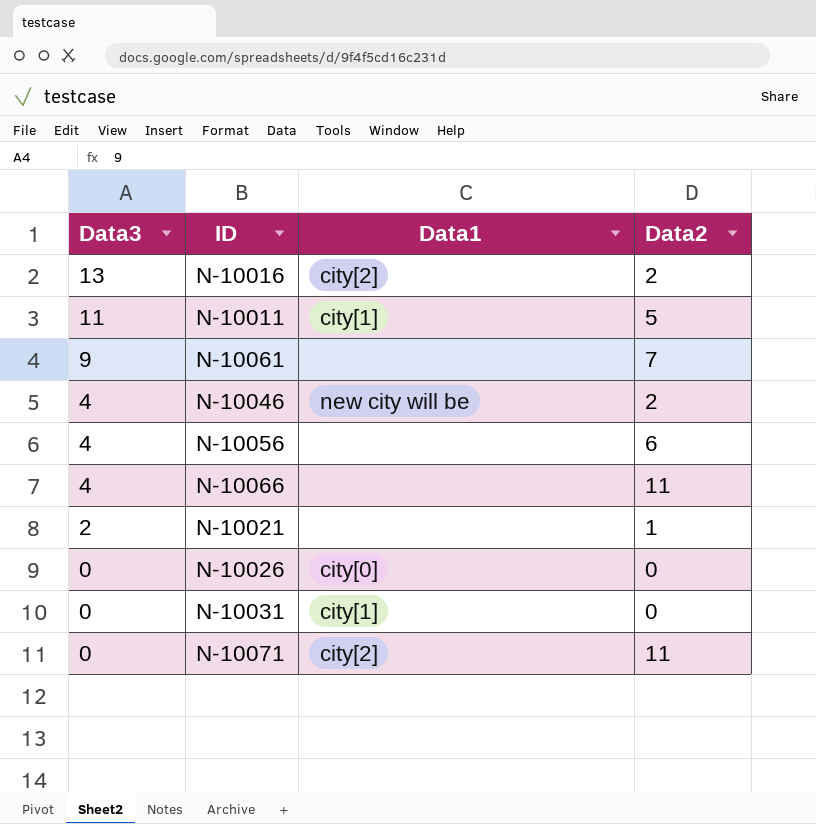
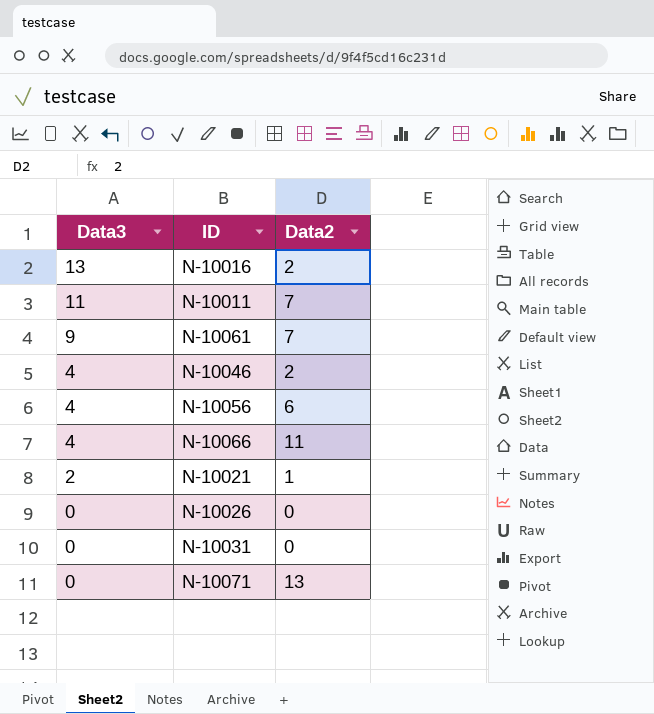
column Data1 | position: 3 -> none
N-10011 | Data2: 5 -> 7
N-10071 | Data2: 11 -> 13

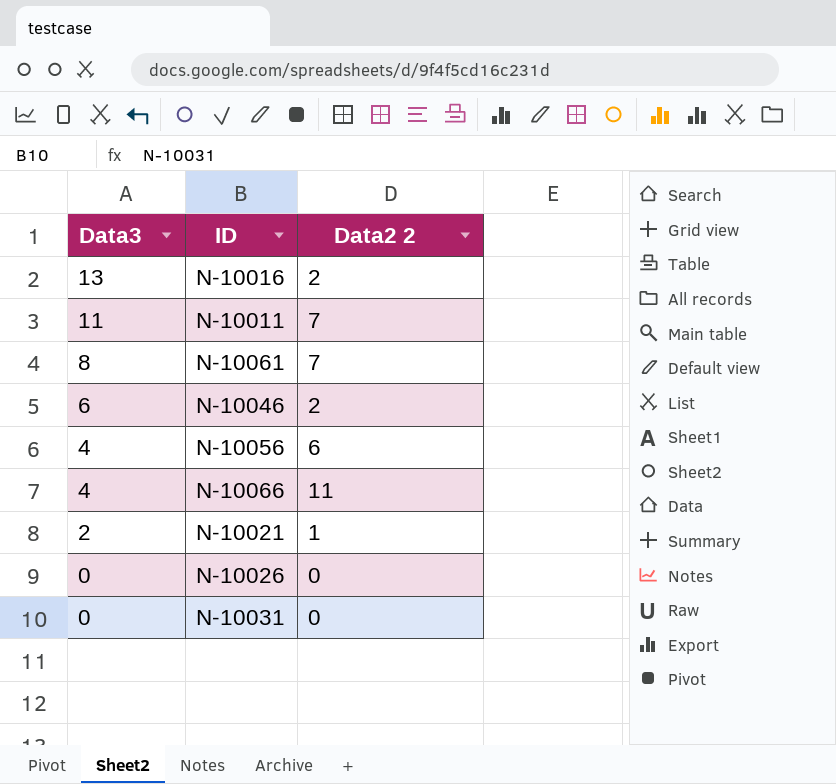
column name: Data2 -> Data2 2
row N-10071: 0 | 13 -> none
N-10061 | Data3: 9 -> 8
N-10046 | Data3: 4 -> 6

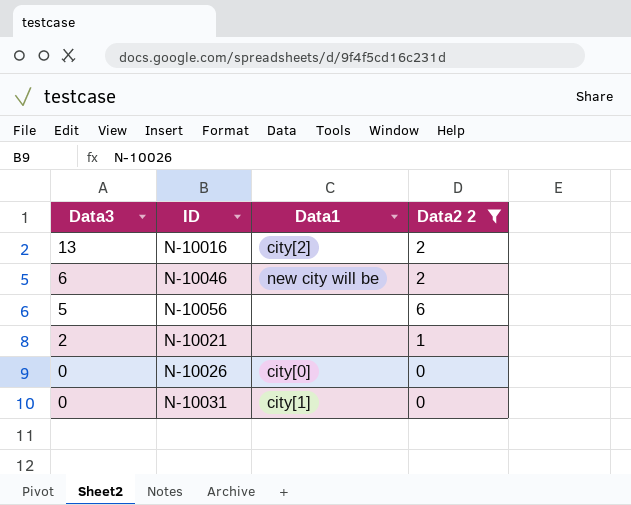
filter: none -> Data2 2 <= 6
column Data1 | position: none -> 3
N-10056 | Data3: 4 -> 5

